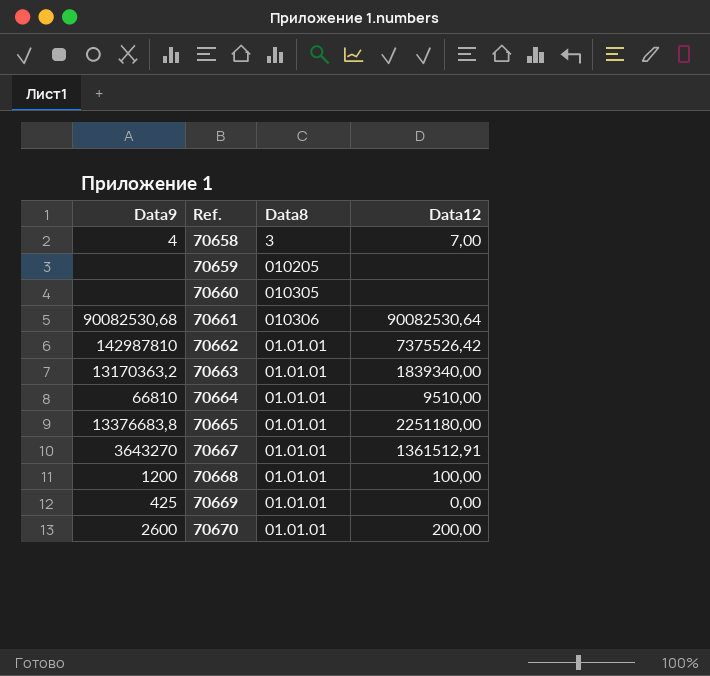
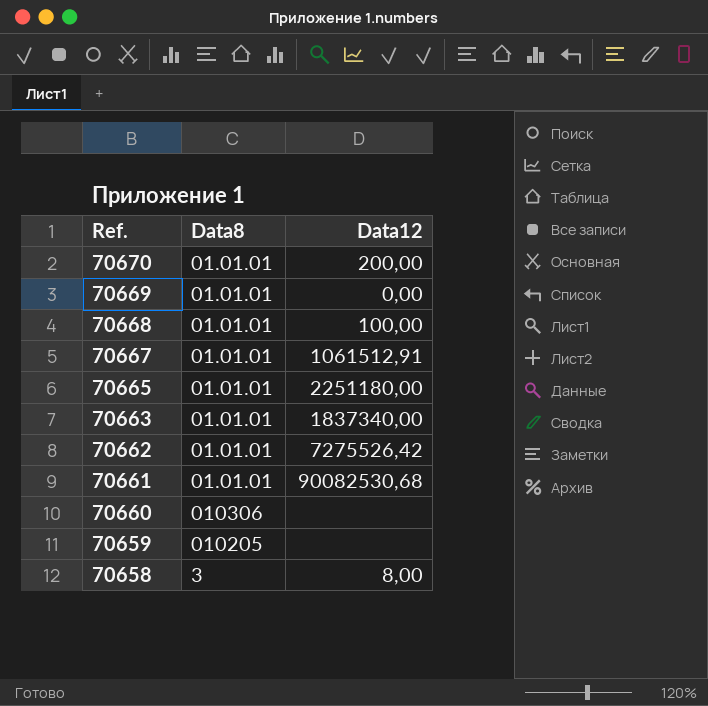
row order: Ref. ascending -> Ref. descending
column Data9 | position: 1 -> none
row 70664: 66810 | 01.01.01 | 9510,00 -> none
70667 | Data12: 1361512,91 -> 1061512,91
70663 | Data12: 1839340,00 -> 1837340,00
70662 | Data12: 7375526,42 -> 7275526,42
70661 | Data8: 010306 -> 01.01.01
70661 | Data12: 90082530,64 -> 90082530,68
70660 | Data8: 010305 -> 010306
70658 | Data12: 7,00 -> 8,00

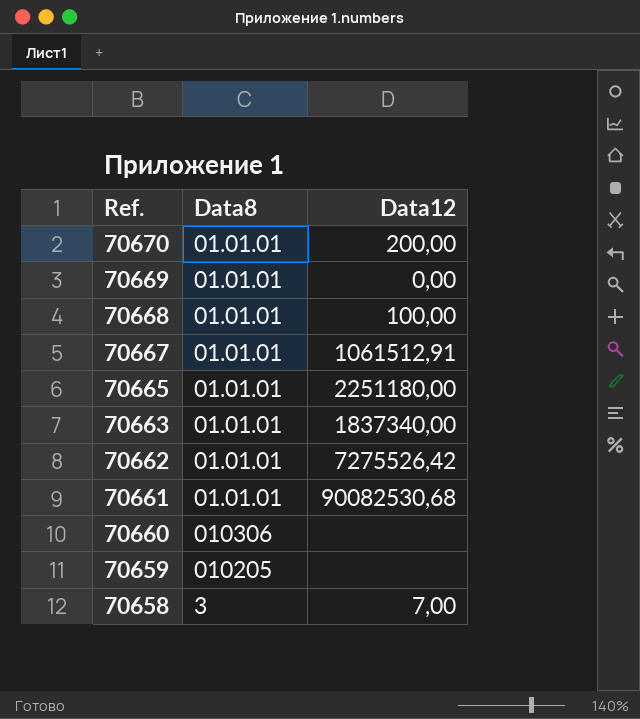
70658 | Data12: 8,00 -> 7,00

